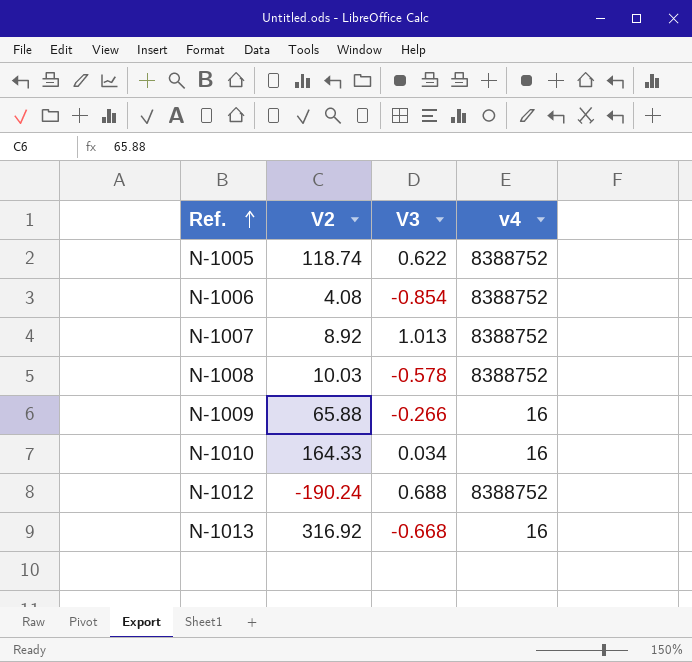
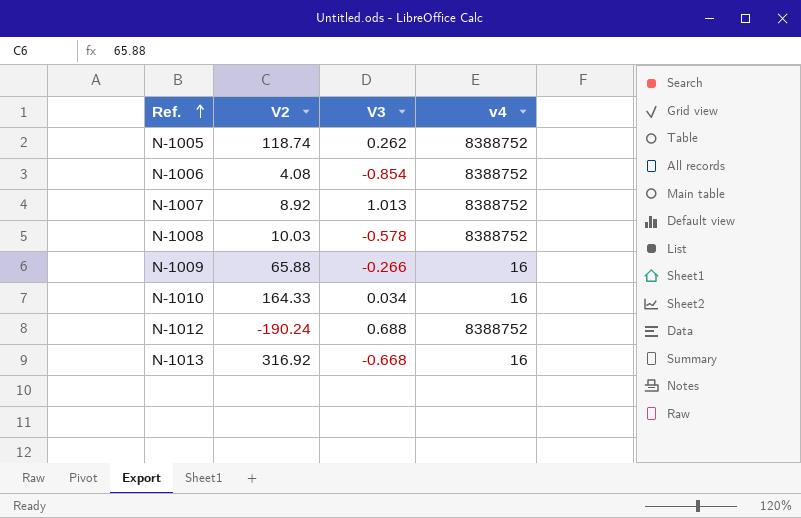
N-1005 | V3: 0.622 -> 0.262

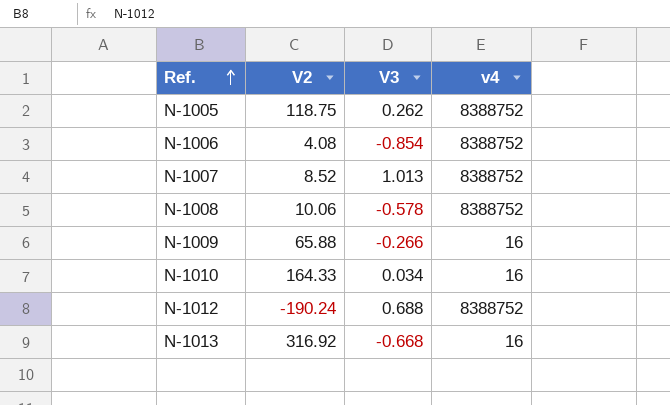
N-1005 | V2: 118.74 -> 118.75
N-1007 | V2: 8.92 -> 8.52
N-1008 | V2: 10.03 -> 10.06

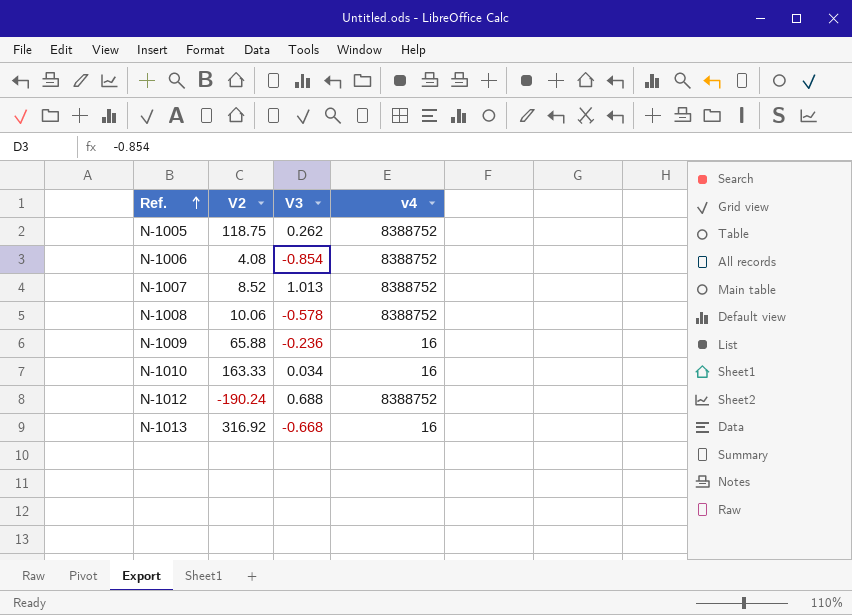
N-1009 | V3: -0.266 -> -0.236
N-1010 | V2: 164.33 -> 163.33

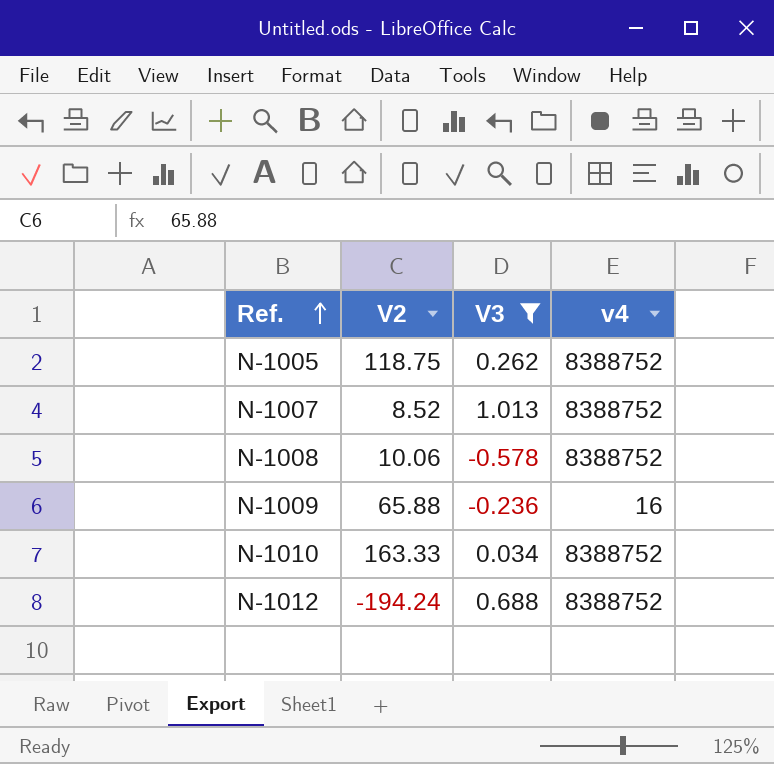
filter: none -> V3 >= -0.578
N-1010 | v4: 16 -> 8388752
N-1012 | V2: -190.24 -> -194.24

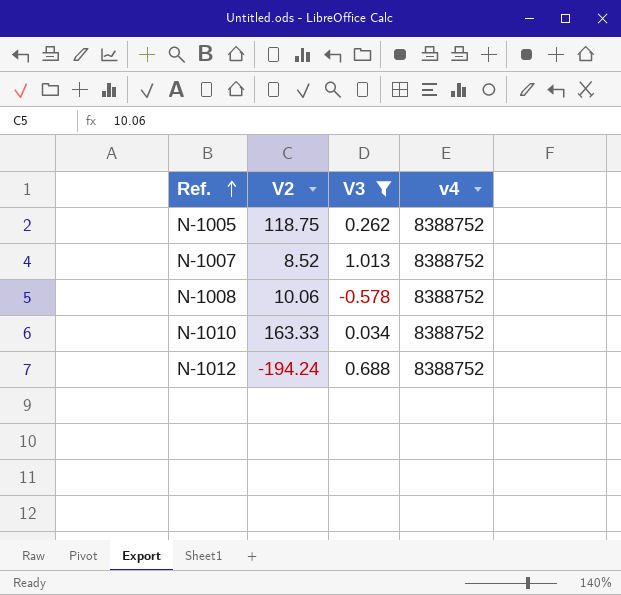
row N-1009: 65.88 | -0.236 | 16 -> none

